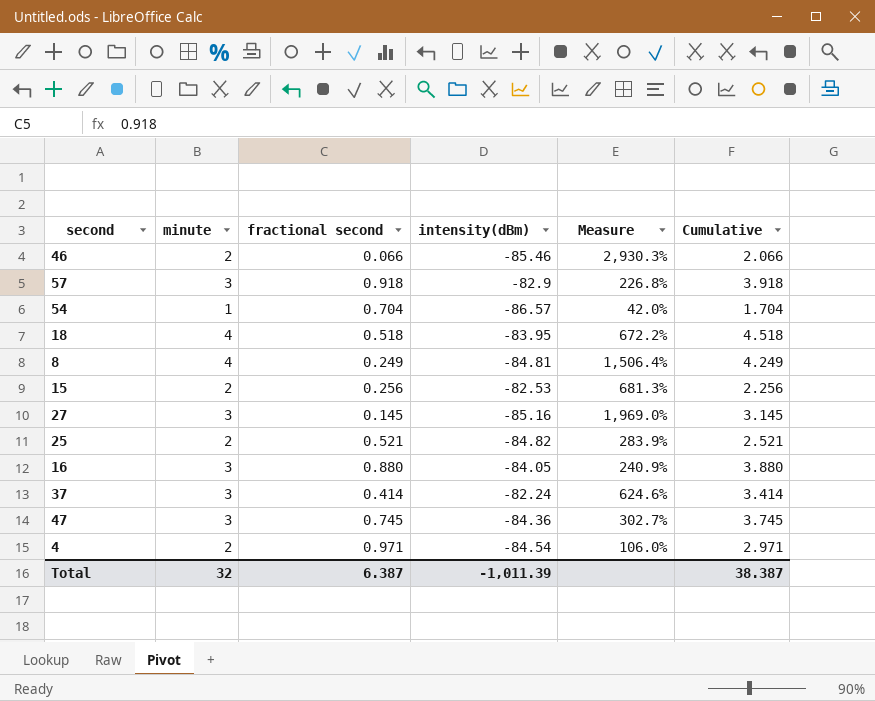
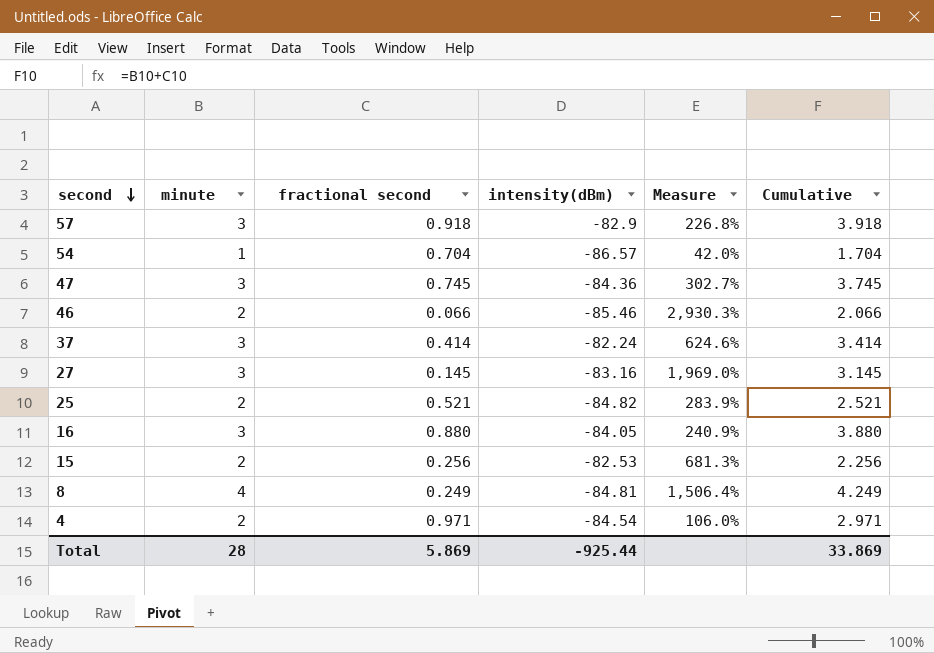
row order: none -> second descending
row 18: 4 | 0.518 | -83.95 | 672.2% | 4.518 -> none
27 | intensity(dBm): -85.16 -> -83.16
Total | minute: 32 -> 28
Total | fractional second: 6.387 -> 5.869
Total | intensity(dBm): -1,011.39 -> -925.44
Total | Cumulative: 38.387 -> 33.869

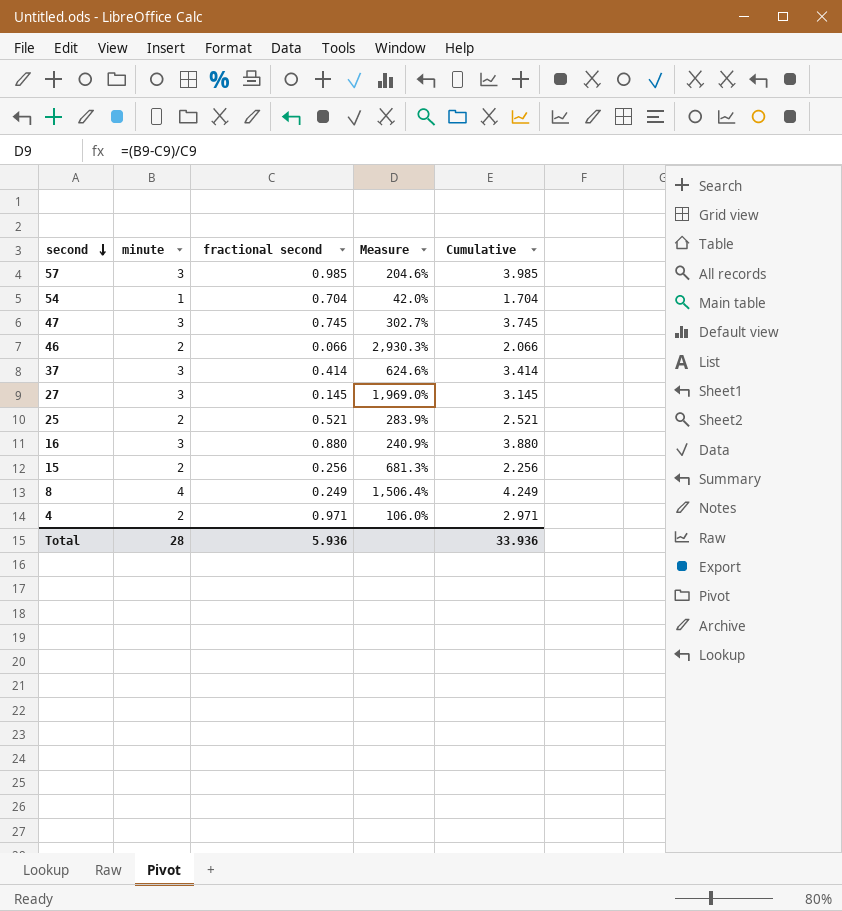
column intensity(dBm) | position: 4 -> none
57 | fractional second: 0.918 -> 0.985
57 | Measure: 226.8% -> 204.6%
57 | Cumulative: 3.918 -> 3.985
Total | fractional second: 5.869 -> 5.936
Total | Cumulative: 33.869 -> 33.936

